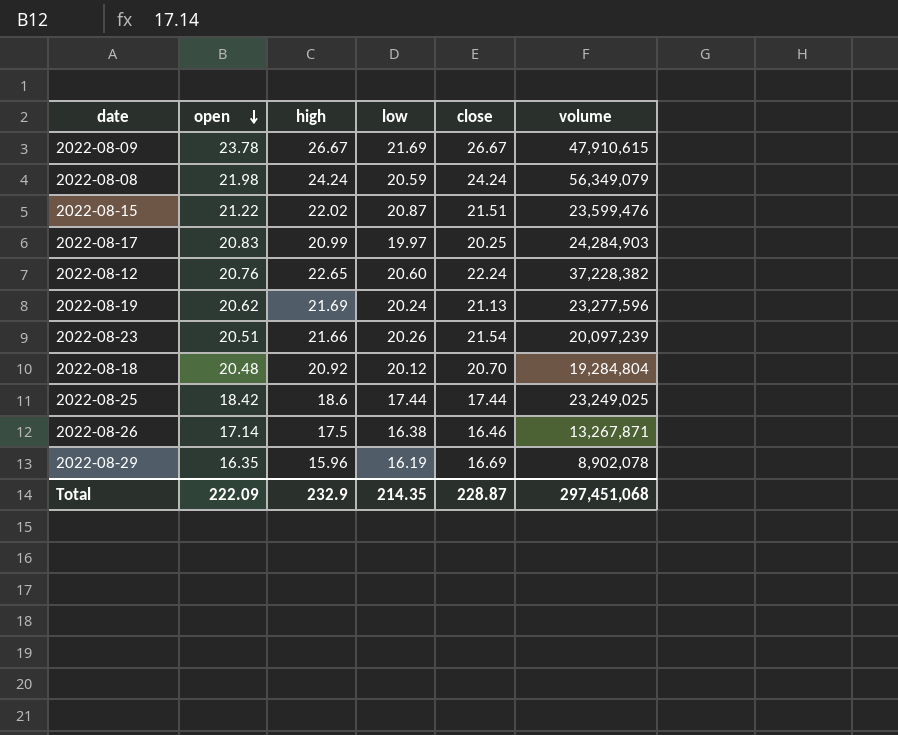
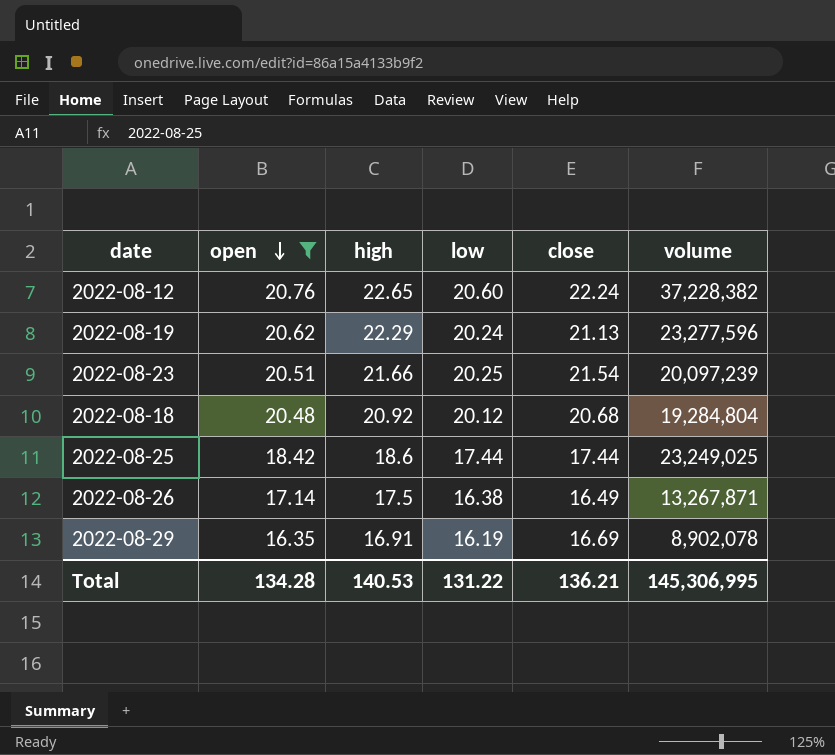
filter: none -> open <= 20.76
2022-08-19 | high: 21.69 -> 22.29
2022-08-23 | low: 20.26 -> 20.25
2022-08-18 | close: 20.70 -> 20.68
2022-08-26 | close: 16.46 -> 16.49
2022-08-29 | high: 15.96 -> 16.91
Total | open: 222.09 -> 134.28
Total | high: 232.9 -> 140.53
Total | low: 214.35 -> 131.22
Total | close: 228.87 -> 136.21
Total | volume: 297,451,068 -> 145,306,995

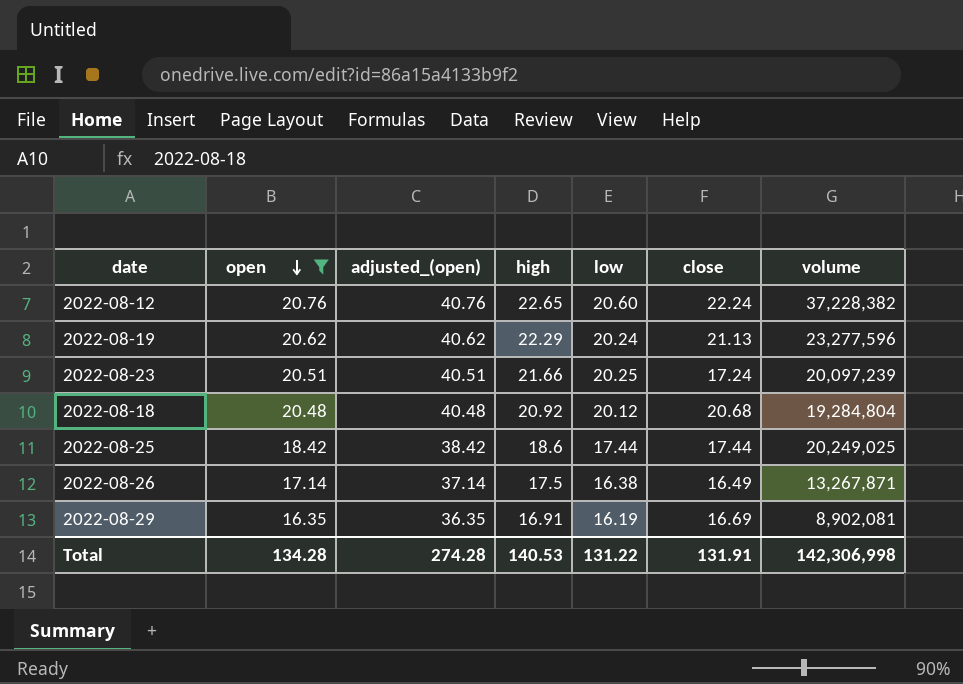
column adjusted_(open) | formula: none -> [open] + 20
2022-08-23 | close: 21.54 -> 17.24
2022-08-25 | volume: 23,249,025 -> 20,249,025
2022-08-29 | volume: 8,902,078 -> 8,902,081
Total | close: 136.21 -> 131.91
Total | volume: 145,306,995 -> 142,306,998

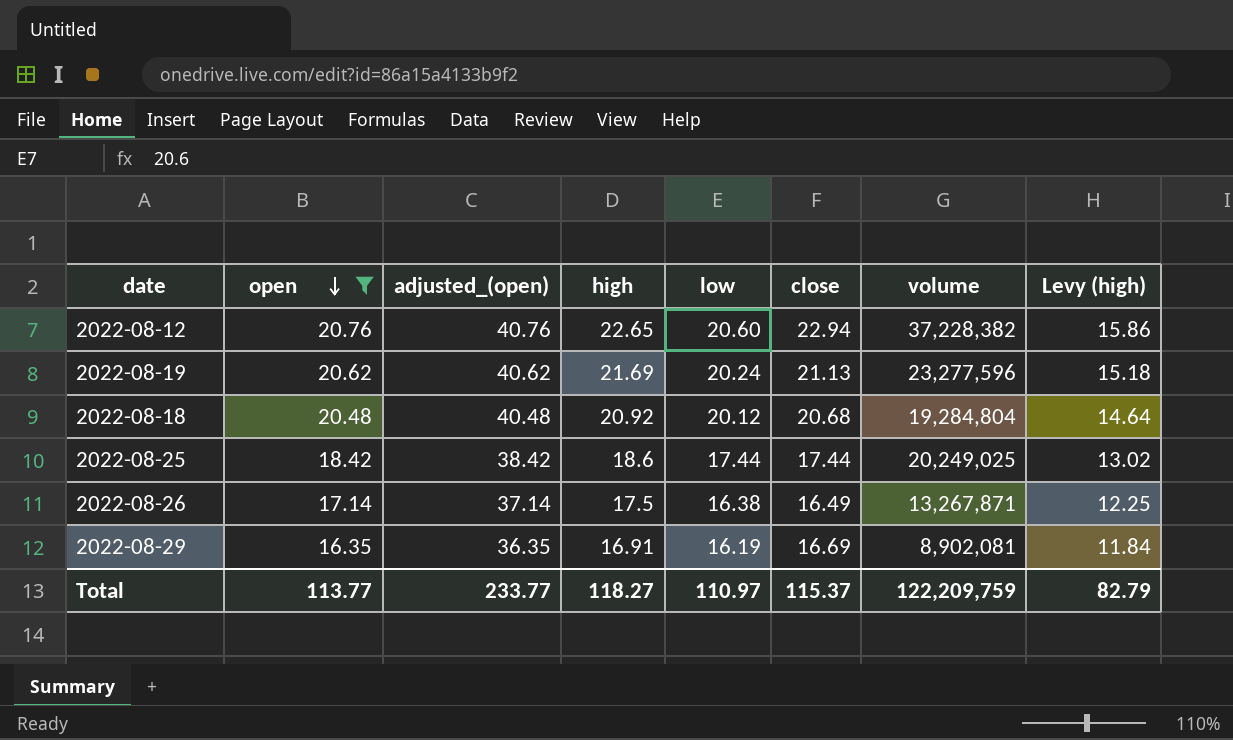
column Levy (high) | formula: none -> [high] * 0.7
row 2022-08-23: 20.51 | 40.51 | 21.66 | 20.25 | 17.24 | 20,097,239 -> none
2022-08-12 | close: 22.24 -> 22.94
2022-08-19 | high: 22.29 -> 21.69
Total | open: 134.28 -> 113.77
Total | adjusted_(open): 274.28 -> 233.77
Total | high: 140.53 -> 118.27
Total | low: 131.22 -> 110.97
Total | close: 131.91 -> 115.37
Total | volume: 142,306,998 -> 122,209,759

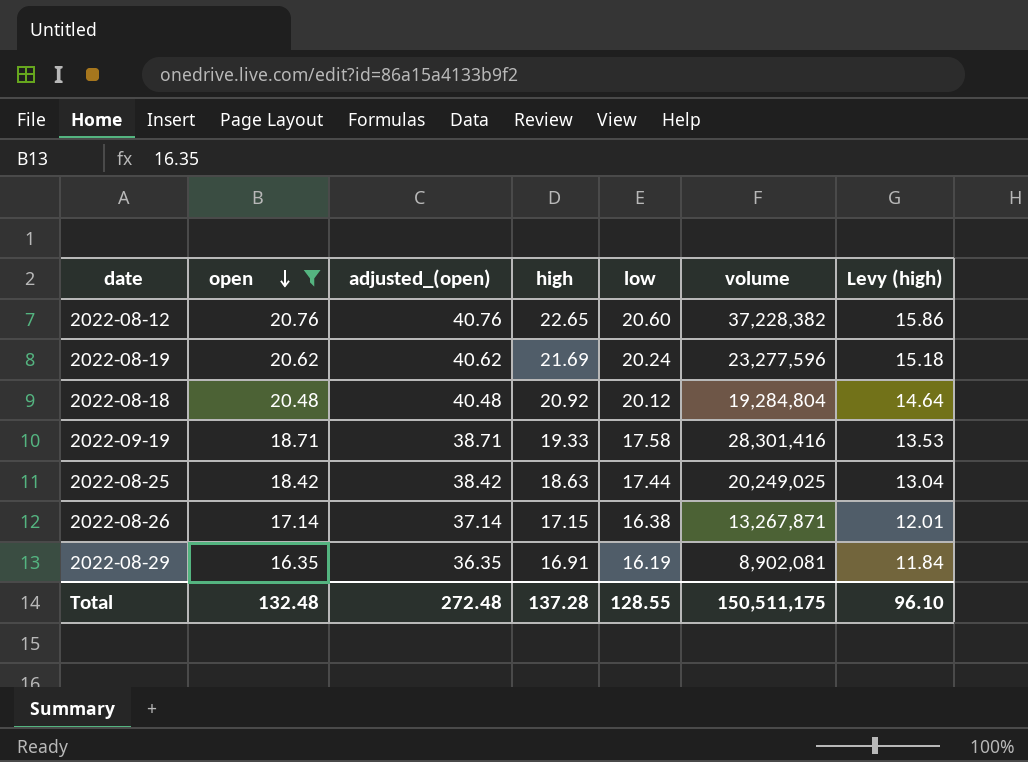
column close | position: 6 -> none
row 2022-09-19: none -> 18.71 | 38.71 | 19.33 | 17.58 | 28,301,416 | 13.53
2022-08-25 | high: 18.6 -> 18.63
2022-08-25 | Levy (high): 13.02 -> 13.04
2022-08-26 | high: 17.5 -> 17.15
2022-08-26 | Levy (high): 12.25 -> 12.01
Total | open: 113.77 -> 132.48
Total | adjusted_(open): 233.77 -> 272.48
Total | high: 118.27 -> 137.28
Total | low: 110.97 -> 128.55
Total | volume: 122,209,759 -> 150,511,175
Total | Levy (high): 82.79 -> 96.10

